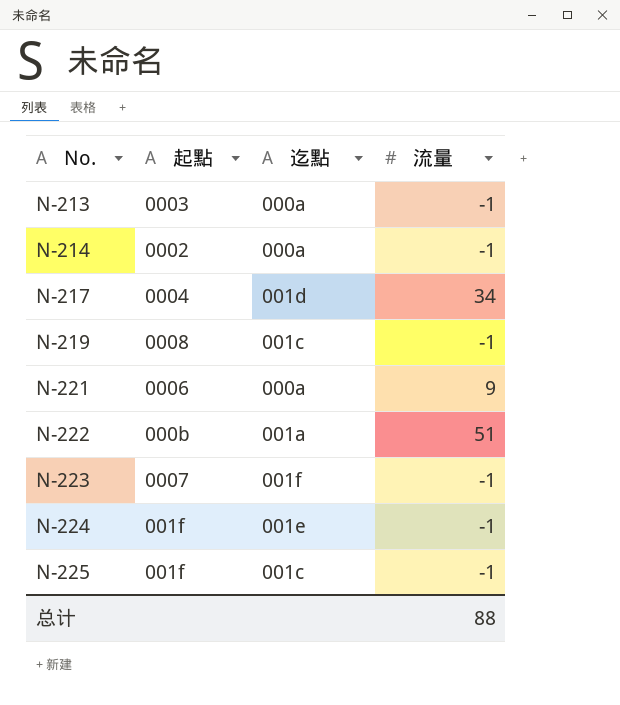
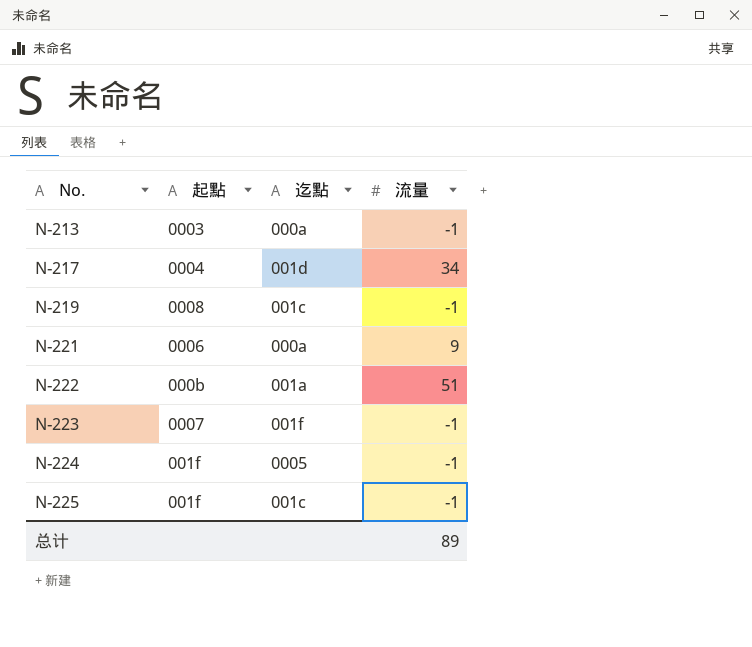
row N-214: 0002 | 000a | -1 -> none
N-224 | 迄點: 001e -> 0005
总计 | 流量: 88 -> 89

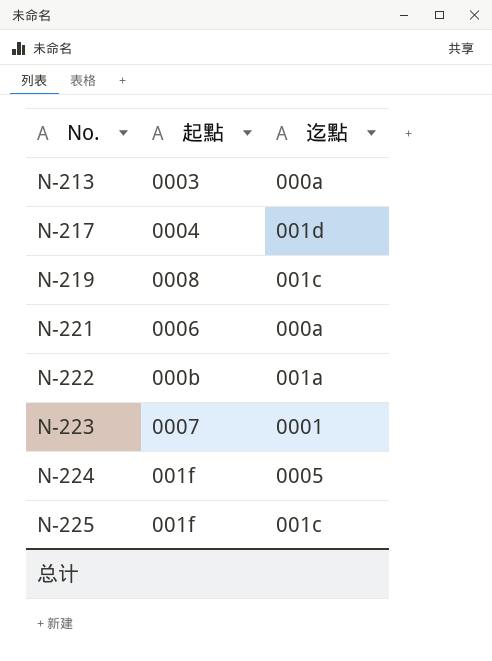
column 流量 | position: 4 -> none
N-223 | 迄點: 001f -> 0001

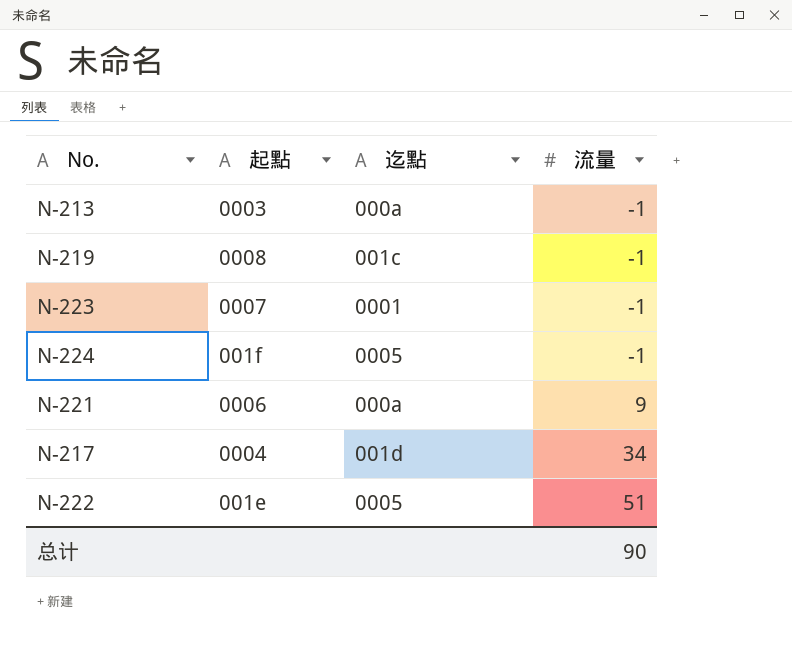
row order: No. ascending -> 流量 ascending
column 流量 | position: none -> 4
row N-225: 001f | 001c -> none
N-222 | 起點: 000b -> 001e
N-222 | 迄點: 001a -> 0005

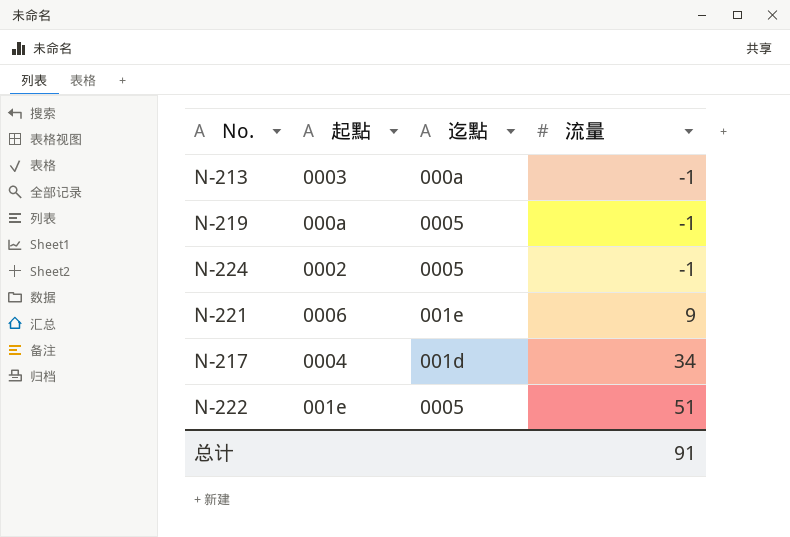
row N-223: 0007 | 0001 | -1 -> none
N-219 | 起點: 0008 -> 000a
N-219 | 迄點: 001c -> 0005
N-224 | 起點: 001f -> 0002
N-221 | 迄點: 000a -> 001e
总计 | 流量: 90 -> 91

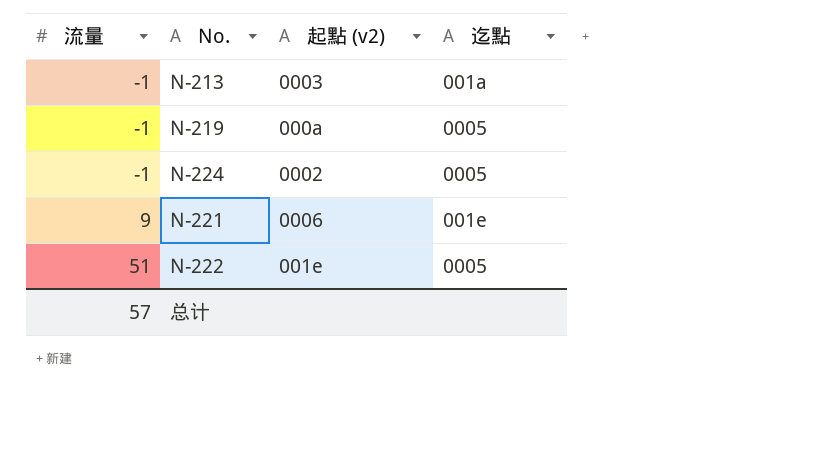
column 流量 | position: 4 -> 1
column name: 起點 -> 起點 (v2)
row N-217: 0004 | 001d | 34 -> none
N-213 | 迄點: 000a -> 001a
总计 | 流量: 91 -> 57

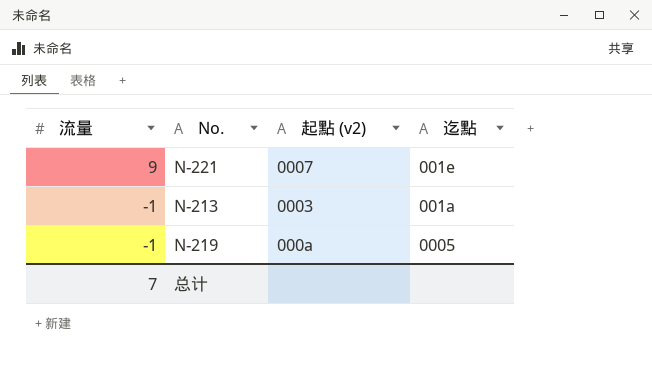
row order: 流量 ascending -> 流量 descending
row N-224: -1 | 0002 | 0005 -> none
row N-222: 51 | 001e | 0005 -> none
N-221 | 起點 (v2): 0006 -> 0007
总计 | 流量: 57 -> 7

